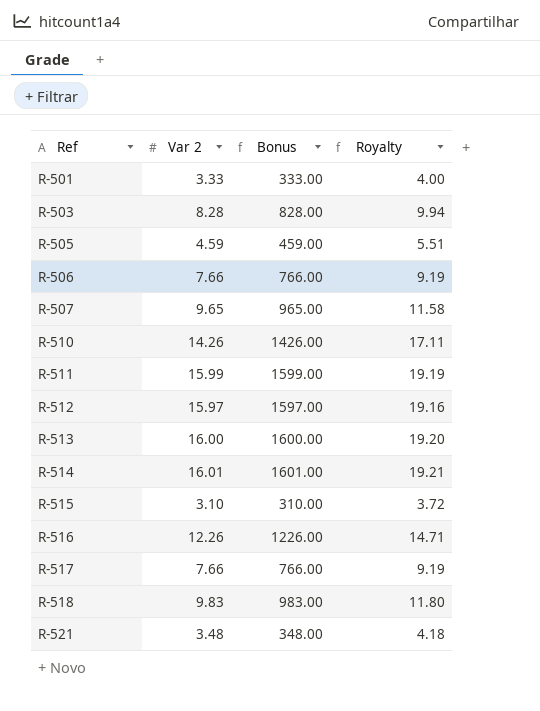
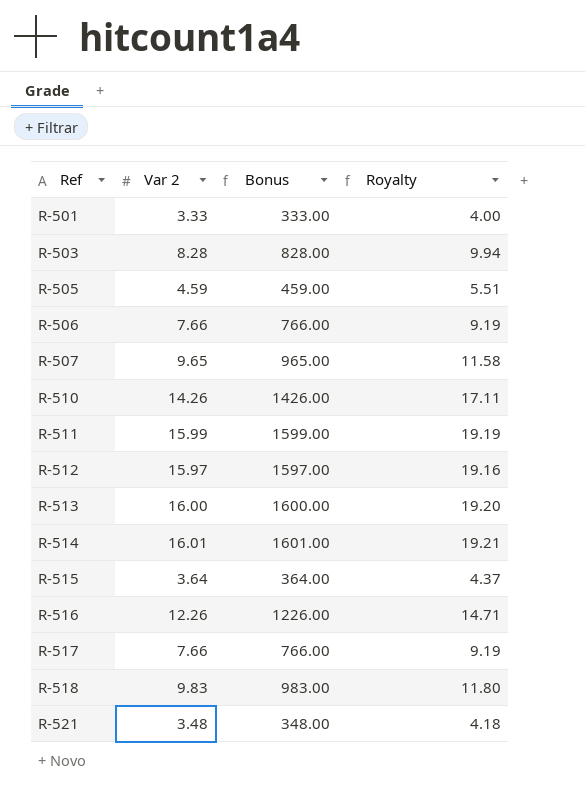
R-515 | Var 2: 3.10 -> 3.64
R-515 | Bonus: 310.00 -> 364.00
R-515 | Royalty: 3.72 -> 4.37

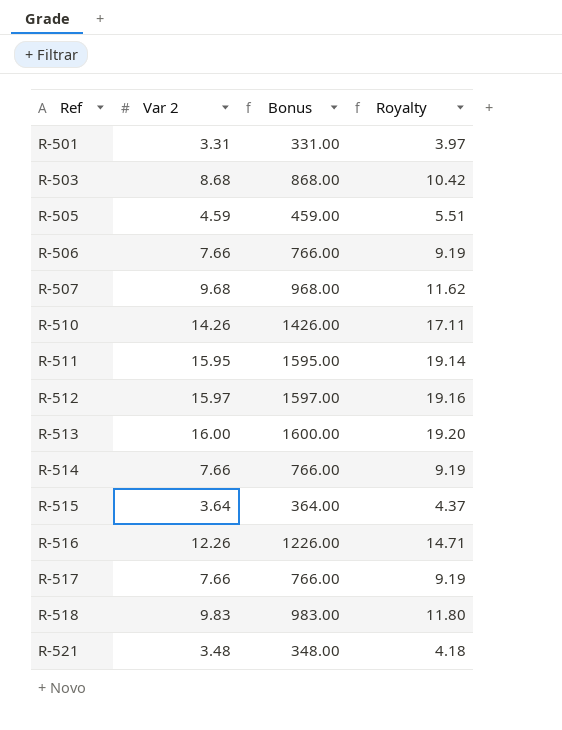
R-501 | Var 2: 3.33 -> 3.31
R-501 | Bonus: 333.00 -> 331.00
R-501 | Royalty: 4.00 -> 3.97
R-503 | Var 2: 8.28 -> 8.68
R-503 | Bonus: 828.00 -> 868.00
R-503 | Royalty: 9.94 -> 10.42
R-507 | Var 2: 9.65 -> 9.68
R-507 | Bonus: 965.00 -> 968.00
R-507 | Royalty: 11.58 -> 11.62
R-511 | Var 2: 15.99 -> 15.95
R-511 | Bonus: 1599.00 -> 1595.00
R-511 | Royalty: 19.19 -> 19.14
R-514 | Var 2: 16.01 -> 7.66
R-514 | Bonus: 1601.00 -> 766.00
R-514 | Royalty: 19.21 -> 9.19

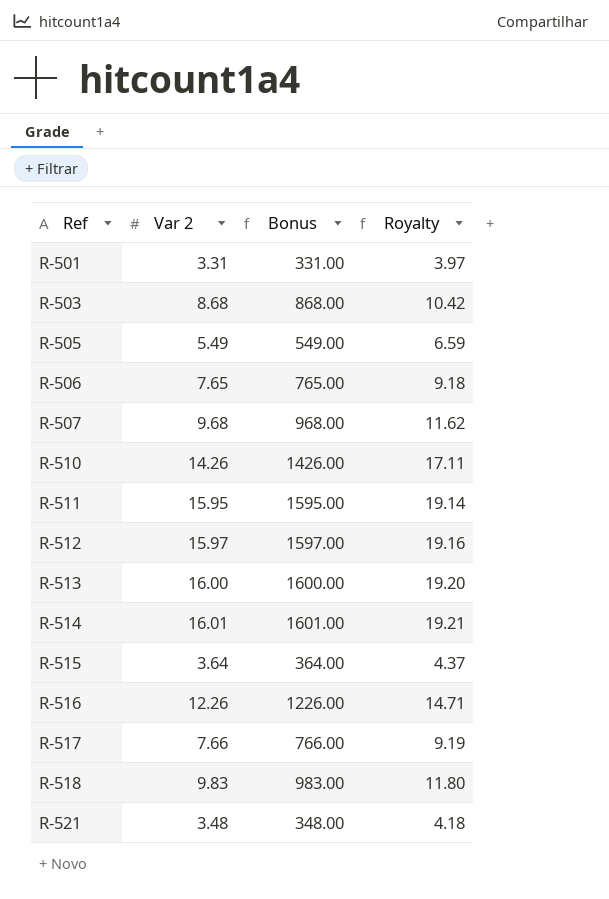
R-505 | Var 2: 4.59 -> 5.49
R-505 | Bonus: 459.00 -> 549.00
R-505 | Royalty: 5.51 -> 6.59
R-506 | Var 2: 7.66 -> 7.65
R-506 | Bonus: 766.00 -> 765.00
R-506 | Royalty: 9.19 -> 9.18
R-514 | Var 2: 7.66 -> 16.01
R-514 | Bonus: 766.00 -> 1601.00
R-514 | Royalty: 9.19 -> 19.21

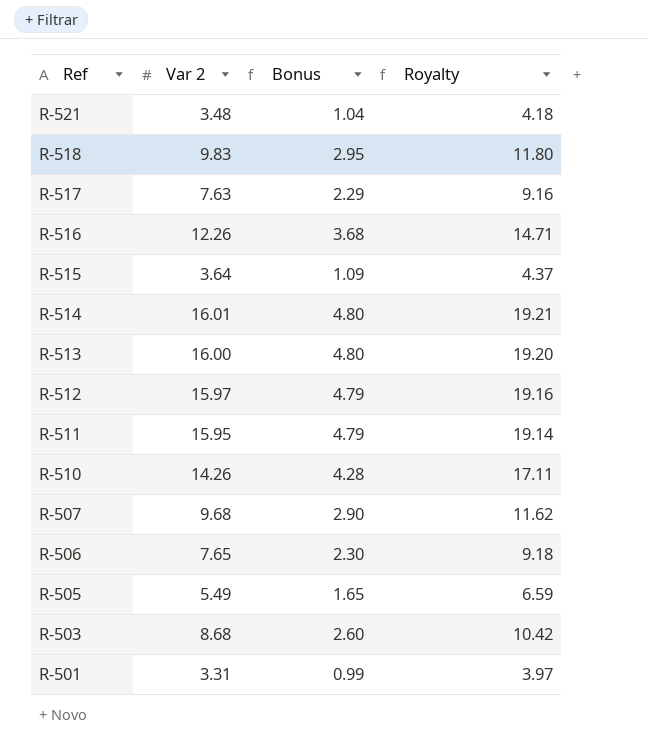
row order: Ref ascending -> Ref descending
column Bonus | formula: [Var 2] * 100 -> [Var 2] * 0.3
R-517 | Var 2: 7.66 -> 7.63
R-517 | Royalty: 9.19 -> 9.16

